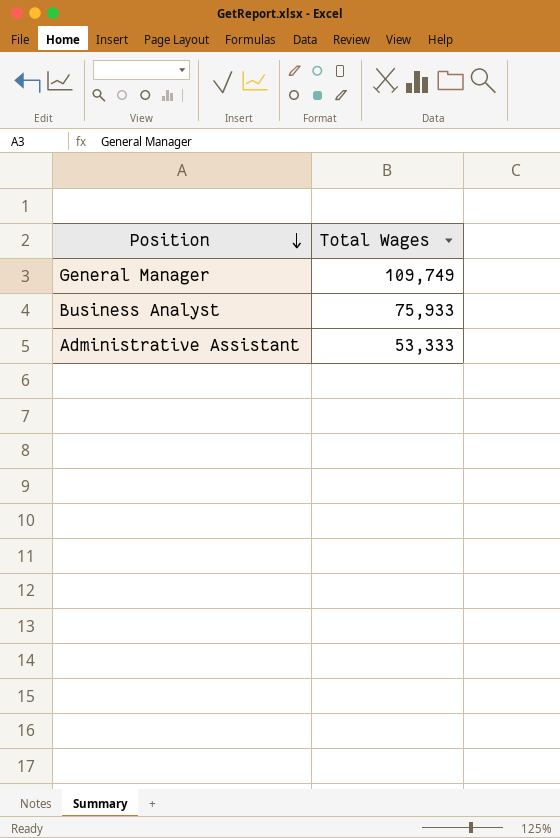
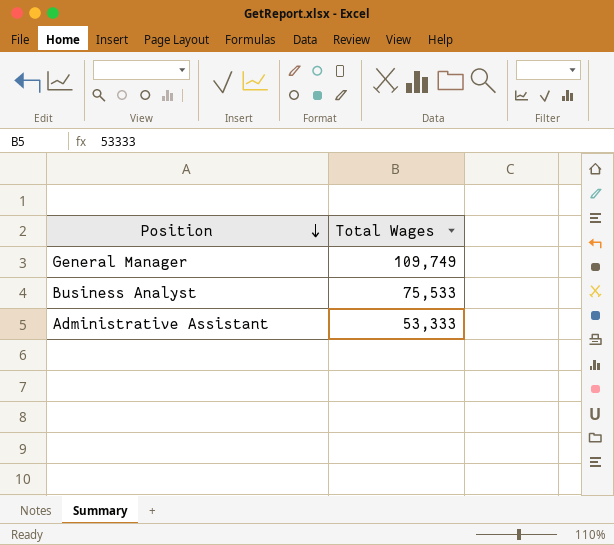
Business Analyst | Total Wages: 75,933 -> 75,533

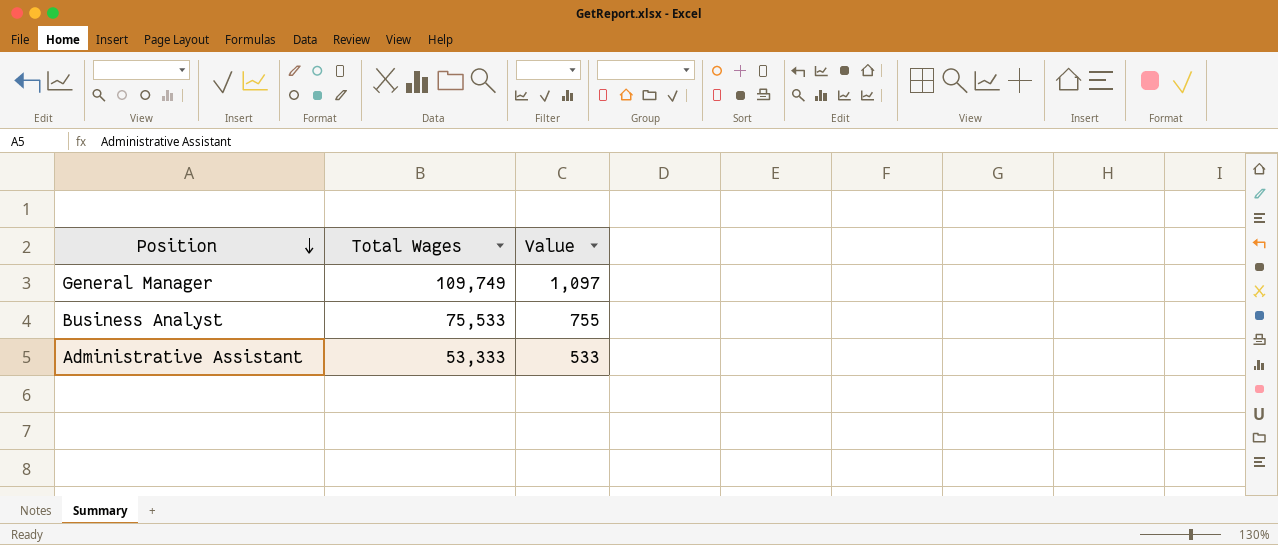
column Value | formula: none -> [Total Wages] * 0.01

